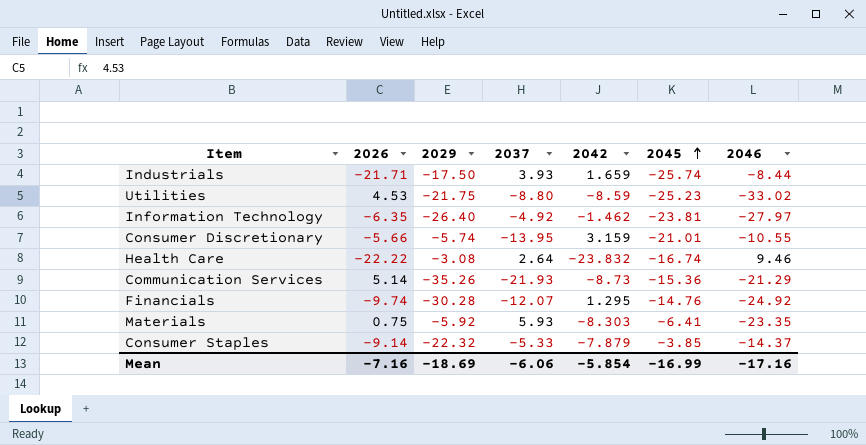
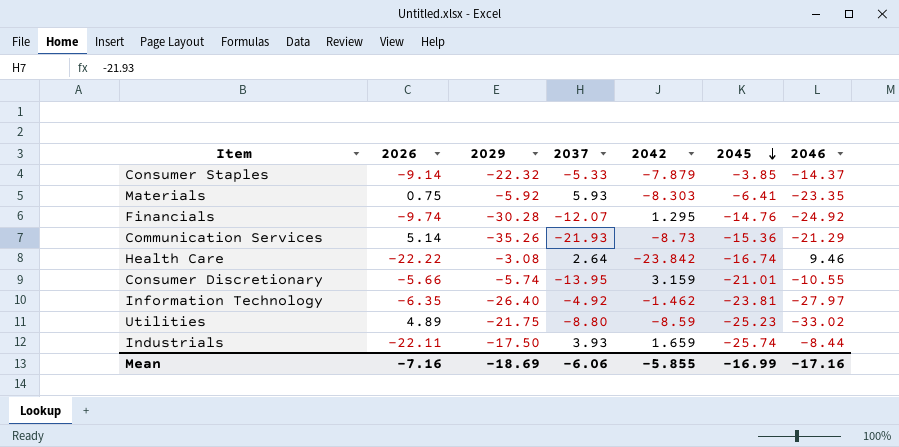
row order: 2045 ascending -> 2045 descending
Health Care | 2042: -23.832 -> -23.842
Utilities | 2026: 4.53 -> 4.89
Industrials | 2026: -21.71 -> -22.11
Mean | 2042: -5.854 -> -5.855

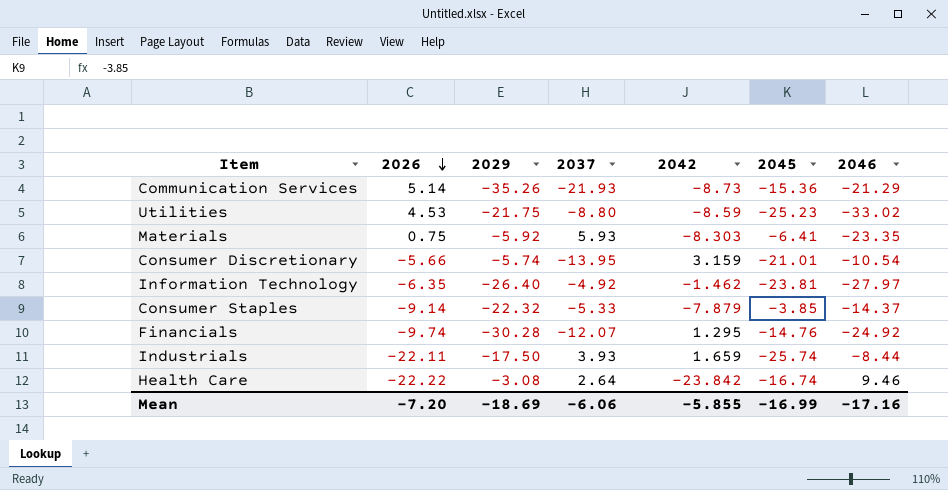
row order: 2045 descending -> 2026 descending
Utilities | 2026: 4.89 -> 4.53
Consumer Discretionary | 2046: -10.55 -> -10.54
Mean | 2026: -7.16 -> -7.20

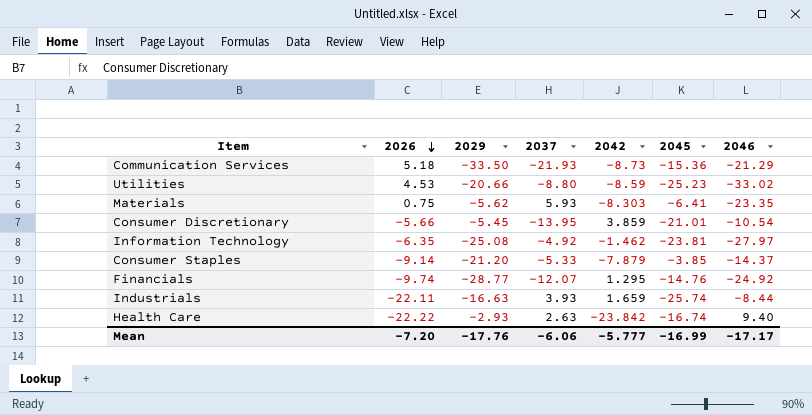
Communication Services | 2026: 5.14 -> 5.18
Communication Services | 2029: -35.26 -> -33.50
Utilities | 2029: -21.75 -> -20.66
Materials | 2029: -5.92 -> -5.62
Consumer Discretionary | 2029: -5.74 -> -5.45
Consumer Discretionary | 2042: 3.159 -> 3.859
Information Technology | 2029: -26.40 -> -25.08
Consumer Staples | 2029: -22.32 -> -21.20
Financials | 2029: -30.28 -> -28.77
Industrials | 2029: -17.50 -> -16.63
Health Care | 2029: -3.08 -> -2.93
Health Care | 2037: 2.64 -> 2.63
Health Care | 2046: 9.46 -> 9.40
Mean | 2029: -18.69 -> -17.76
Mean | 2042: -5.855 -> -5.777
Mean | 2046: -17.16 -> -17.17

